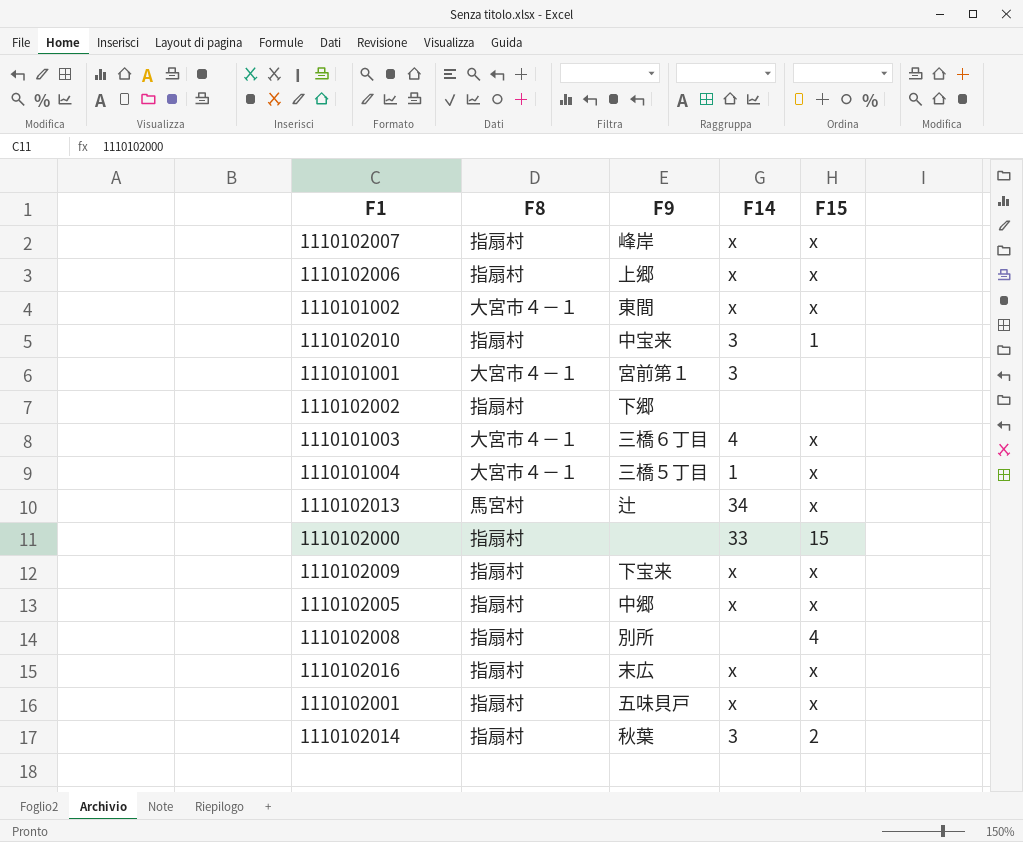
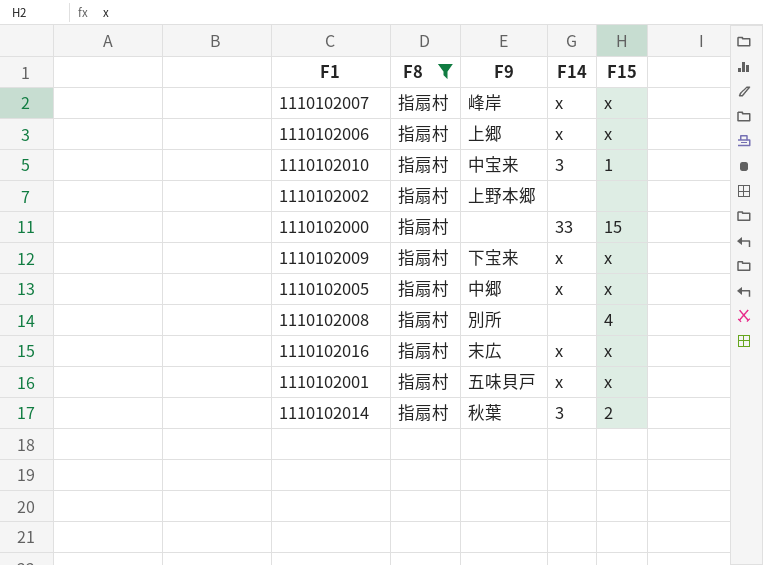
filter: none -> F8 = 指扇村
1110102002 | F9: 下郷 -> 上野本郷

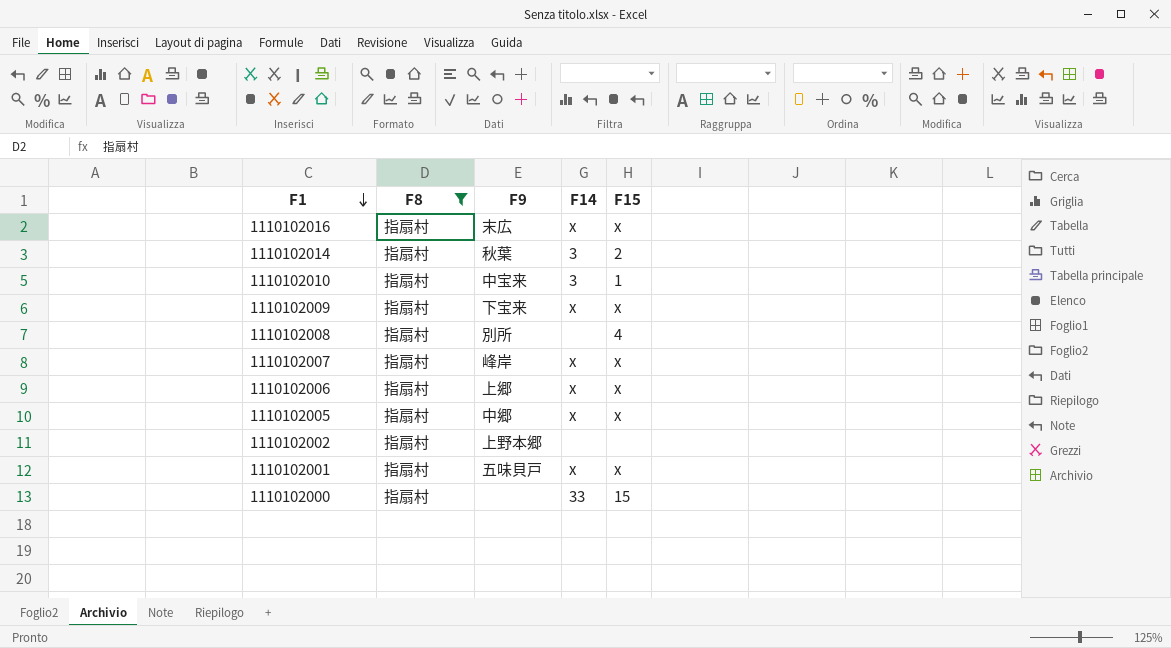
row order: none -> F1 descending

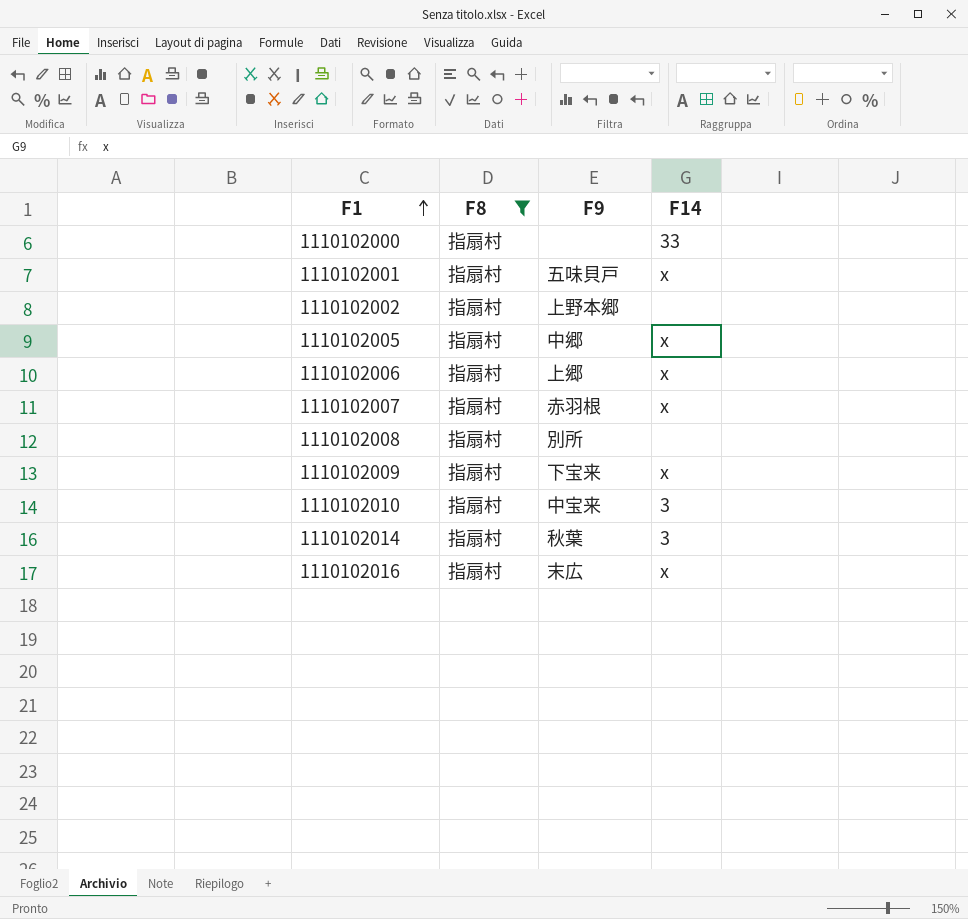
row order: F1 descending -> F1 ascending
column F15 | position: 5 -> none
1110102007 | F9: 峰岸 -> 赤羽根

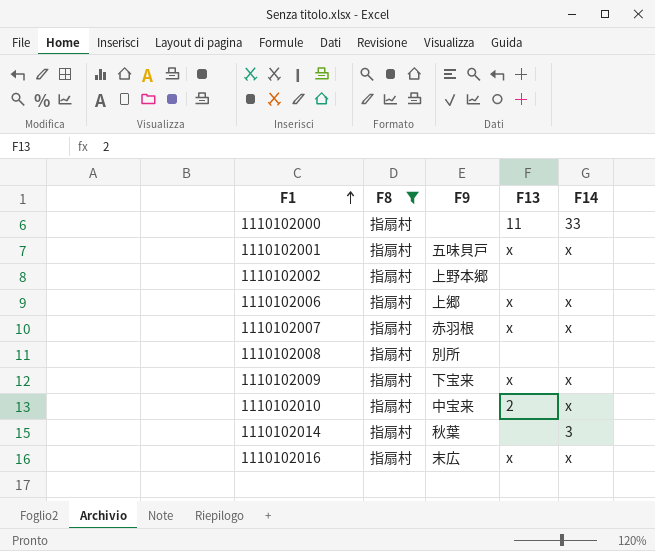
column F13 | position: none -> 4
row 1110102005: 指扇村 | 中郷 | x -> none
1110102010 | F14: 3 -> x

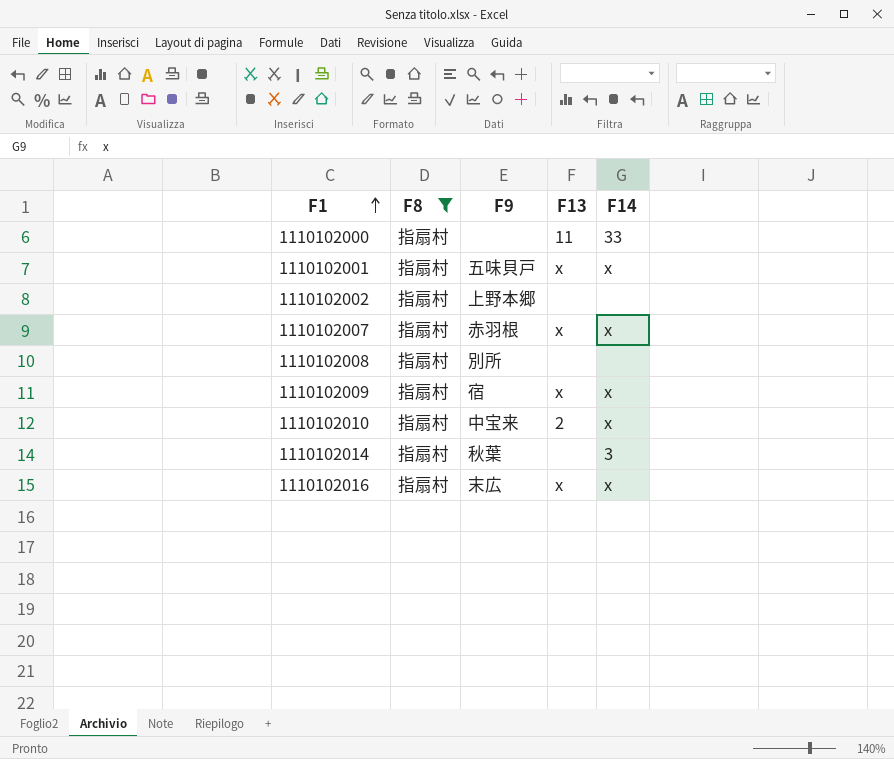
row 1110102006: 指扇村 | 上郷 | x | x -> none
1110102009 | F9: 下宝来 -> 宿

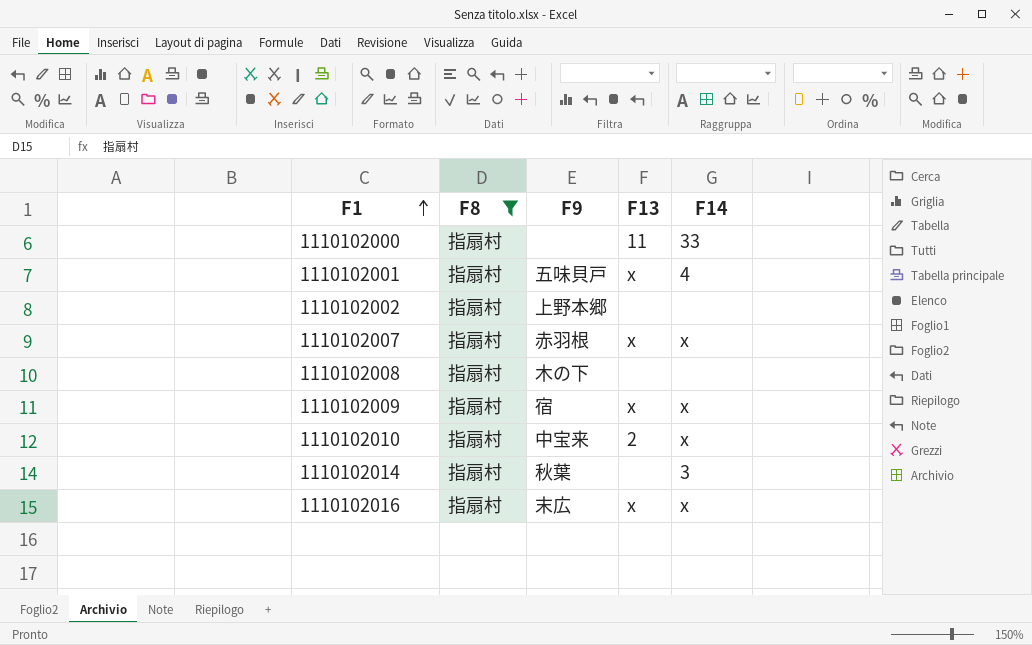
1110102001 | F14: x -> 4
1110102008 | F9: 別所 -> 木の下

